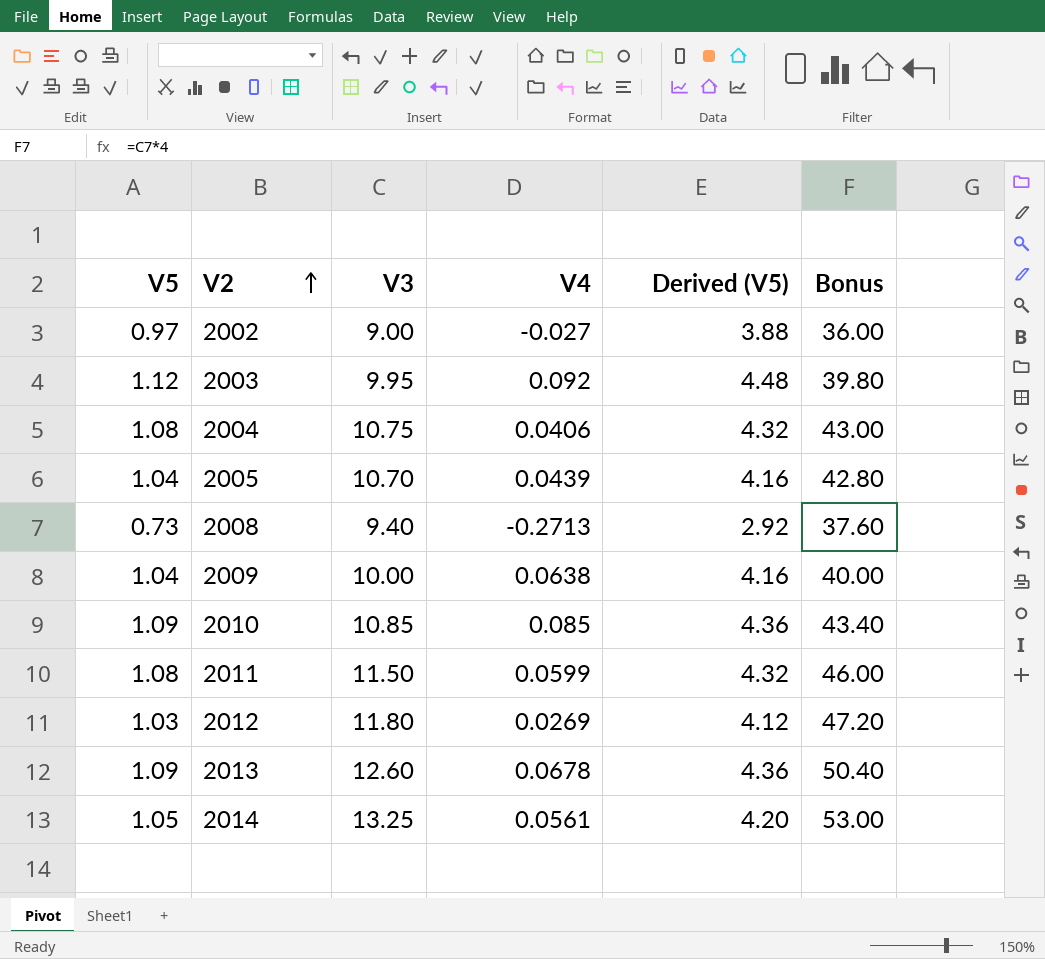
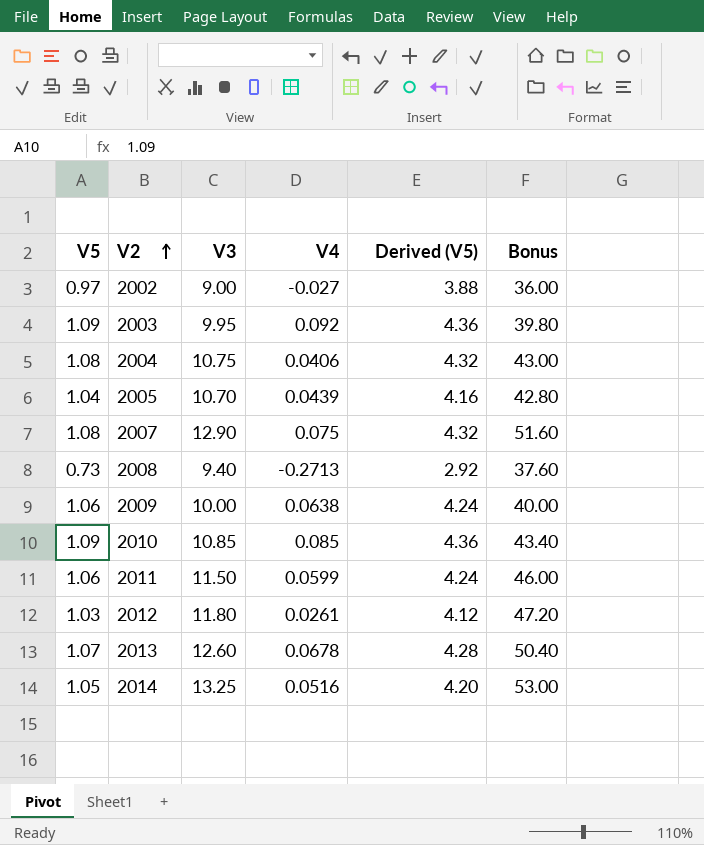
2003 | V5: 1.12 -> 1.09
2003 | Derived (V5): 4.48 -> 4.36
row 2007: none -> 1.08 | 12.90 | 0.075 | 4.32 | 51.60
2009 | V5: 1.04 -> 1.06
2009 | Derived (V5): 4.16 -> 4.24
2011 | V5: 1.08 -> 1.06
2011 | Derived (V5): 4.32 -> 4.24
2012 | V4: 0.0269 -> 0.0261
2013 | V5: 1.09 -> 1.07
2013 | Derived (V5): 4.36 -> 4.28
2014 | V4: 0.0561 -> 0.0516

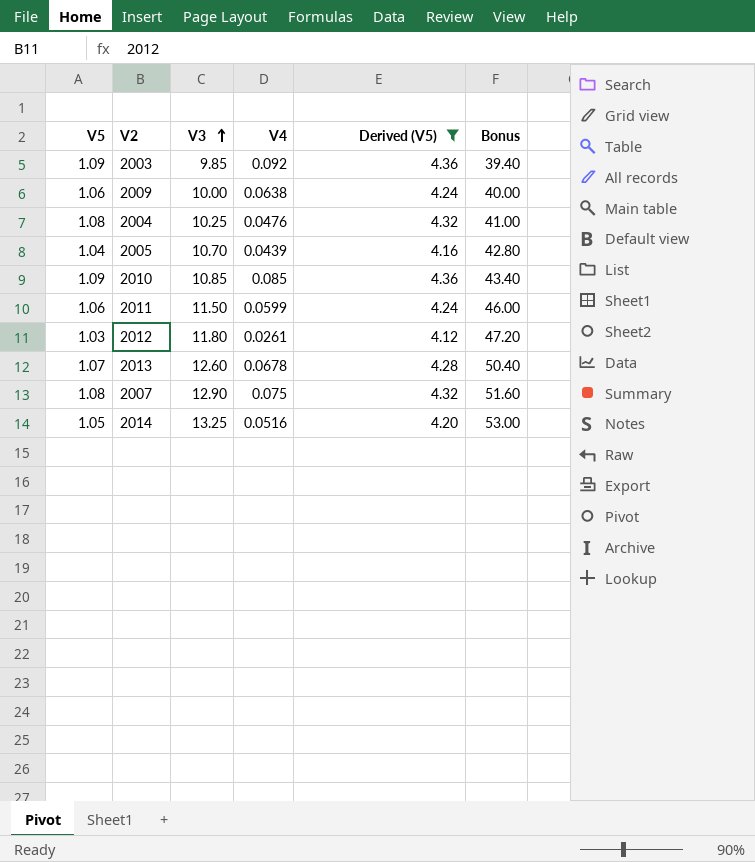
filter: none -> Derived (V5) >= 4.12
row order: V2 ascending -> V3 ascending
2003 | V3: 9.95 -> 9.85
2003 | Bonus: 39.80 -> 39.40
2004 | V3: 10.75 -> 10.25
2004 | V4: 0.0406 -> 0.0476
2004 | Bonus: 43.00 -> 41.00

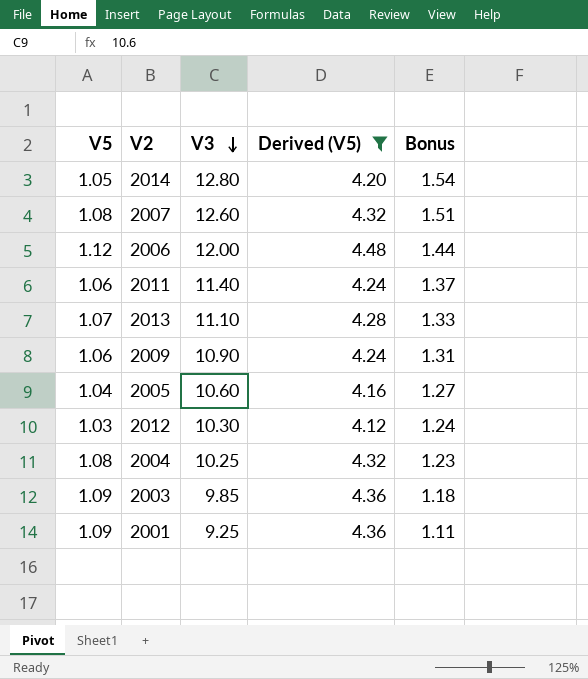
row order: V3 ascending -> V3 descending
column V4 | position: 4 -> none
column Bonus | formula: [V3] * 4 -> [V3] * 0.12
row 2010: 1.09 | 10.85 | 0.085 | 4.36 | 43.40 -> none
2014 | V3: 13.25 -> 12.80
2007 | V3: 12.90 -> 12.60
row 2006: none -> 1.12 | 12.00 | 4.48 | 1.44
2011 | V3: 11.50 -> 11.40
2013 | V3: 12.60 -> 11.10
2009 | V3: 10.00 -> 10.90
2005 | V3: 10.70 -> 10.60
2012 | V3: 11.80 -> 10.30
row 2001: none -> 1.09 | 9.25 | 4.36 | 1.11

